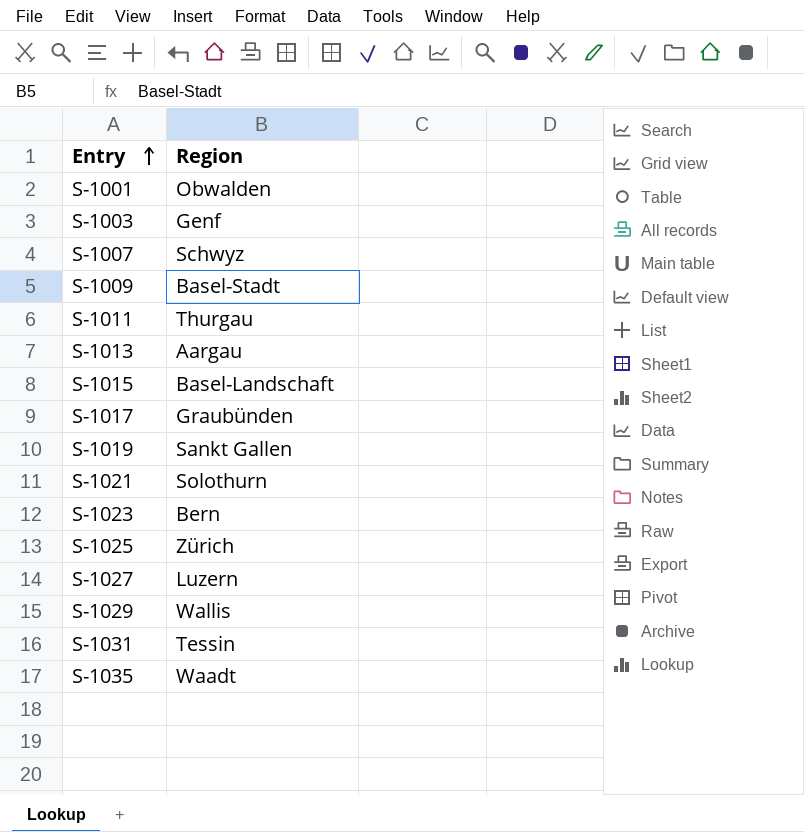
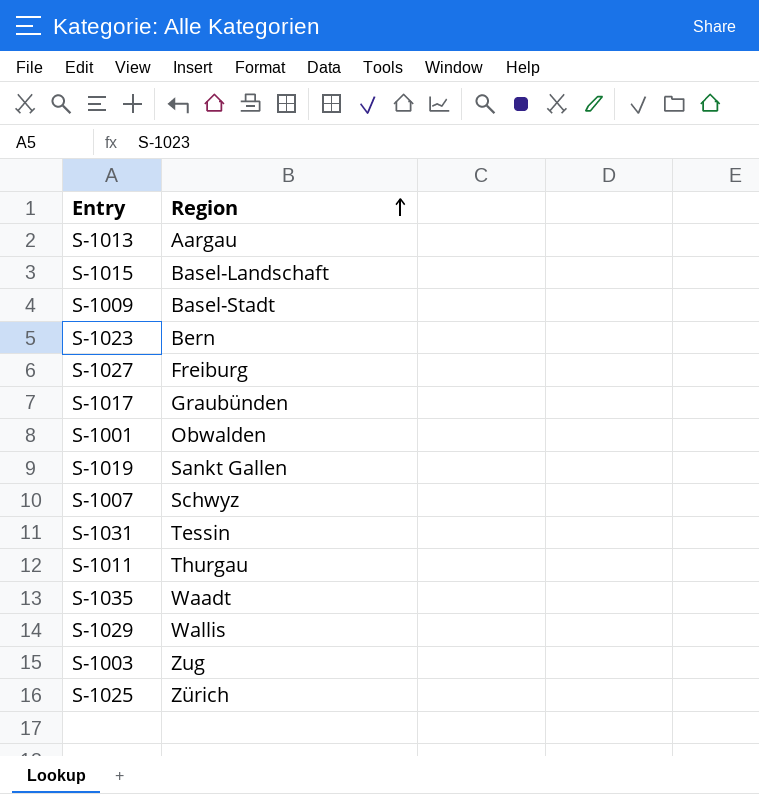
row order: Entry ascending -> Region ascending
row S-1021: Solothurn -> none
S-1027 | Region: Luzern -> Freiburg
S-1003 | Region: Genf -> Zug

